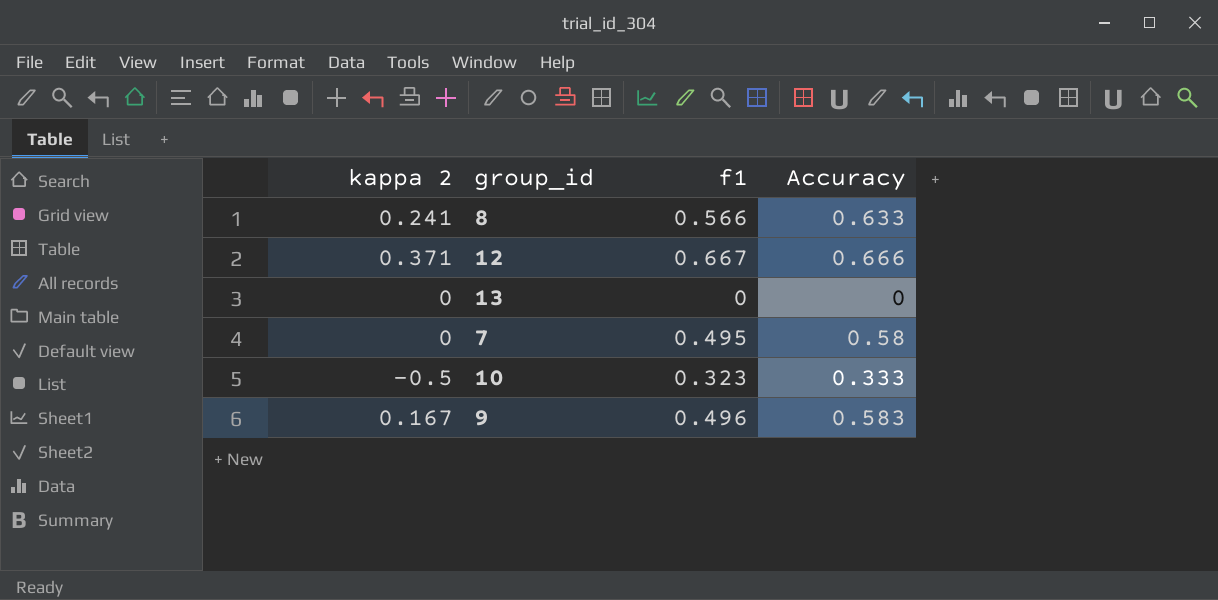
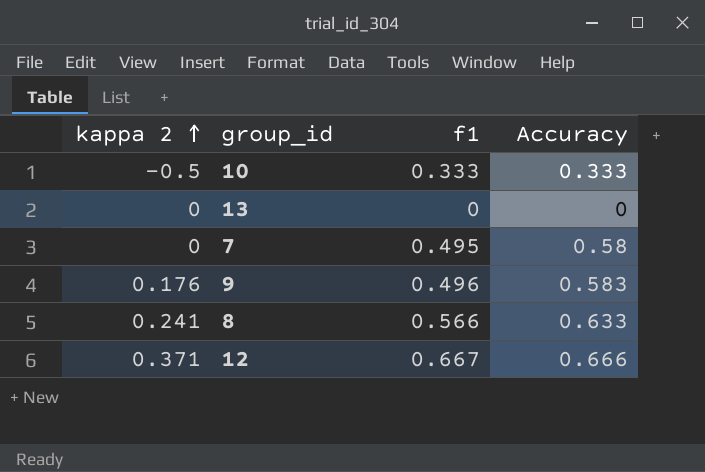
row order: none -> kappa 2 ascending
10 | f1: 0.323 -> 0.333
9 | kappa 2: 0.167 -> 0.176

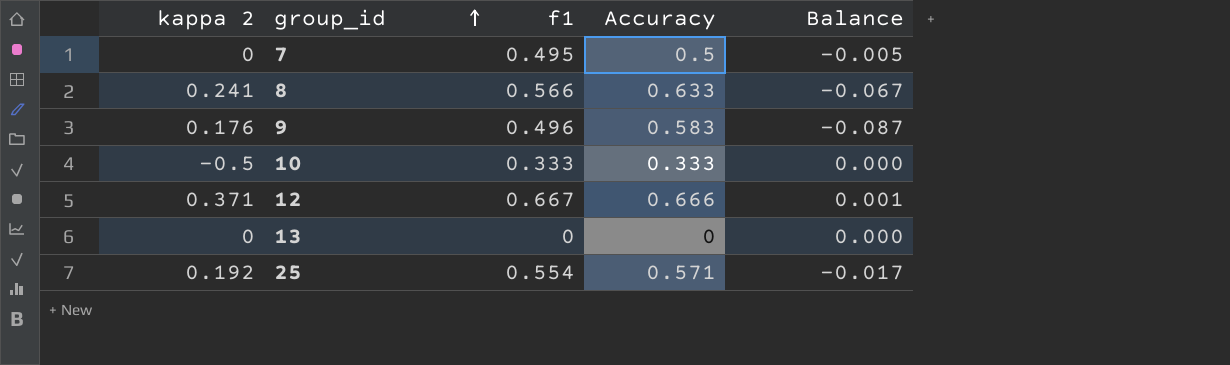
row order: kappa 2 ascending -> group_id ascending
column Balance | formula: none -> [f1] - [Accuracy]
7 | Accuracy: 0.58 -> 0.5
row 25: none -> 0.192 | 0.554 | 0.571 | -0.017

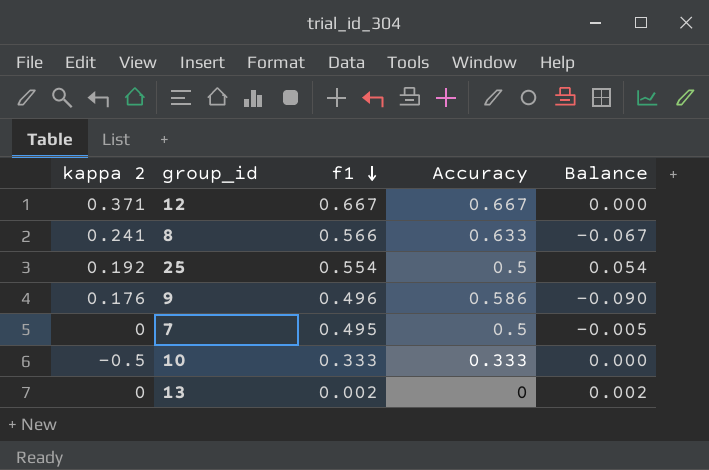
row order: group_id ascending -> f1 descending
12 | Accuracy: 0.666 -> 0.667
12 | Balance: 0.001 -> 0.000
25 | Accuracy: 0.571 -> 0.5
25 | Balance: -0.017 -> 0.054
9 | Accuracy: 0.583 -> 0.586
9 | Balance: -0.087 -> -0.090
13 | f1: 0 -> 0.002
13 | Balance: 0.000 -> 0.002

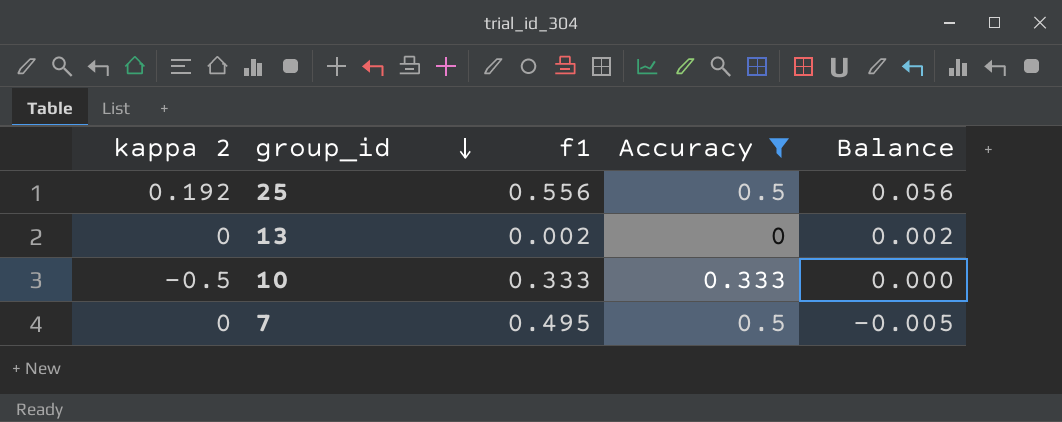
filter: none -> Accuracy <= 0.5
row order: f1 descending -> group_id descending
25 | f1: 0.554 -> 0.556
25 | Balance: 0.054 -> 0.056

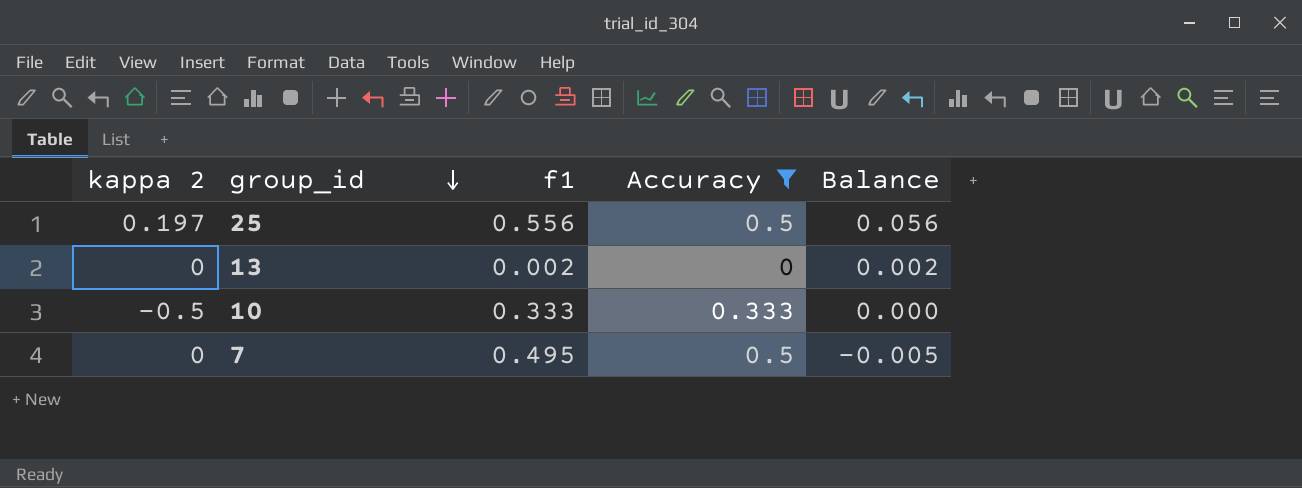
25 | kappa 2: 0.192 -> 0.197

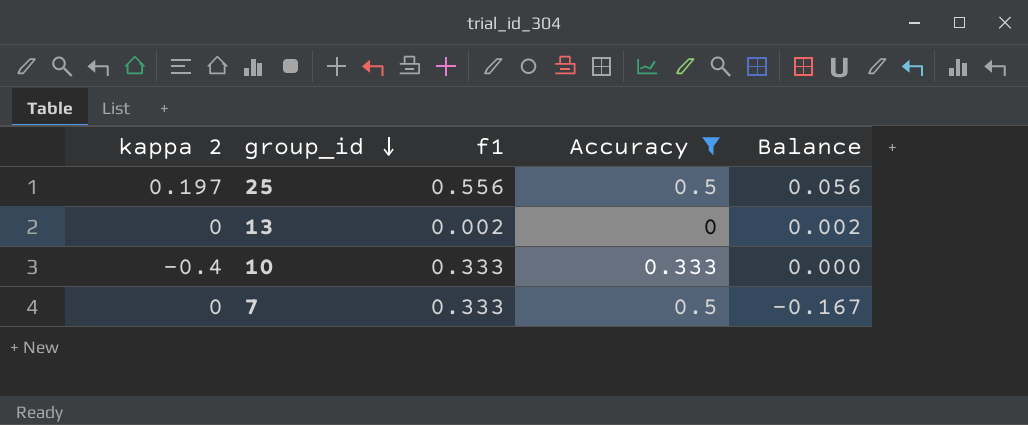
10 | kappa 2: -0.5 -> -0.4
7 | f1: 0.495 -> 0.333
7 | Balance: -0.005 -> -0.167

